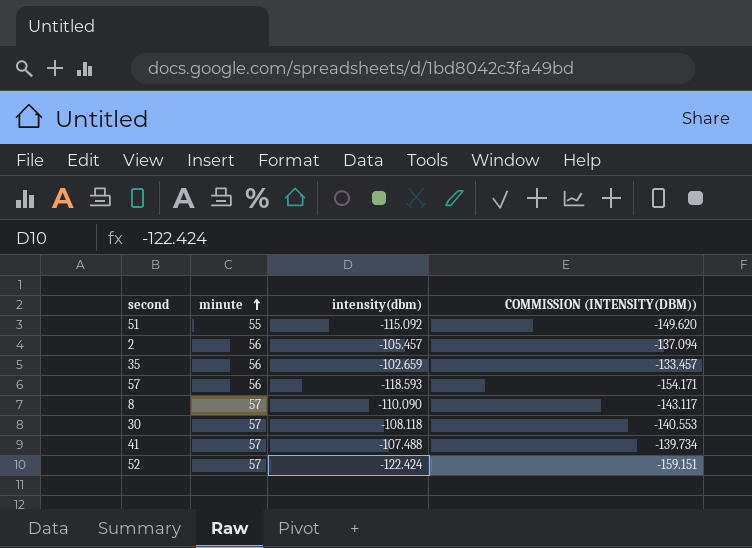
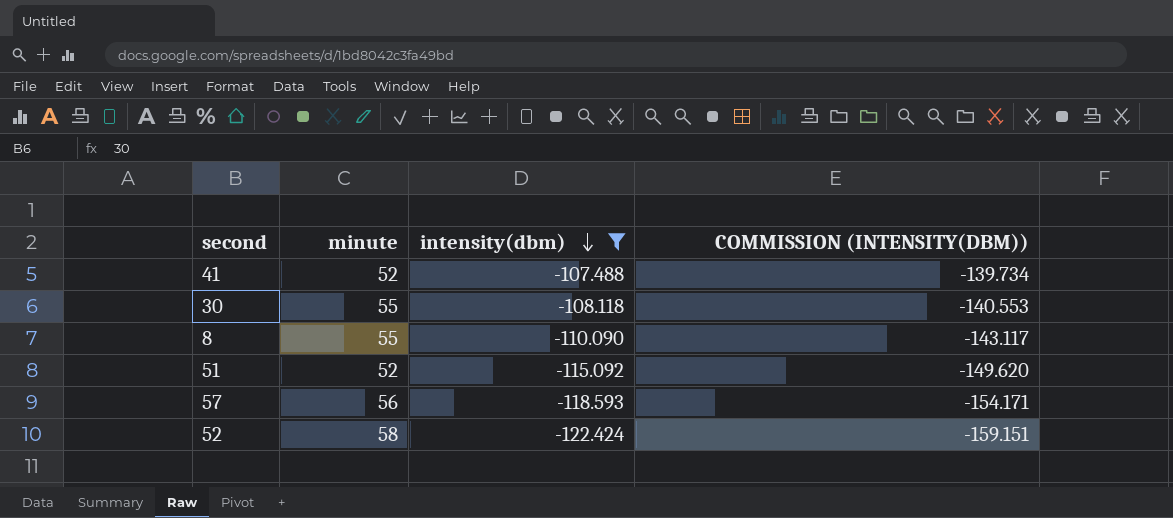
filter: none -> intensity(dbm) <= -107.488
row order: minute ascending -> intensity(dbm) descending
41 | minute: 57 -> 52
30 | minute: 57 -> 55
8 | minute: 57 -> 55
51 | minute: 55 -> 52
52 | minute: 57 -> 58

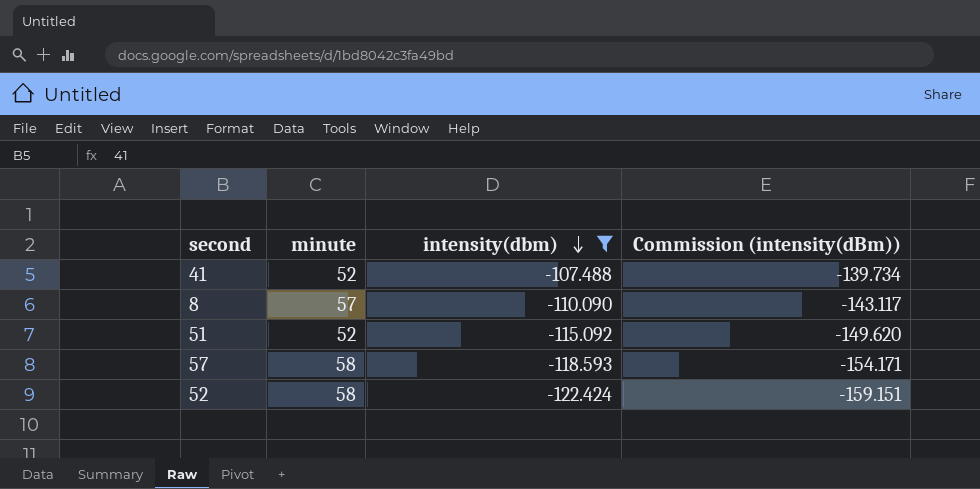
column name: COMMISSION (INTENSITY(DBM)) -> Commission (intensity(dBm))
row 30: 55 | -108.118 | -140.553 -> none
8 | minute: 55 -> 57
57 | minute: 56 -> 58

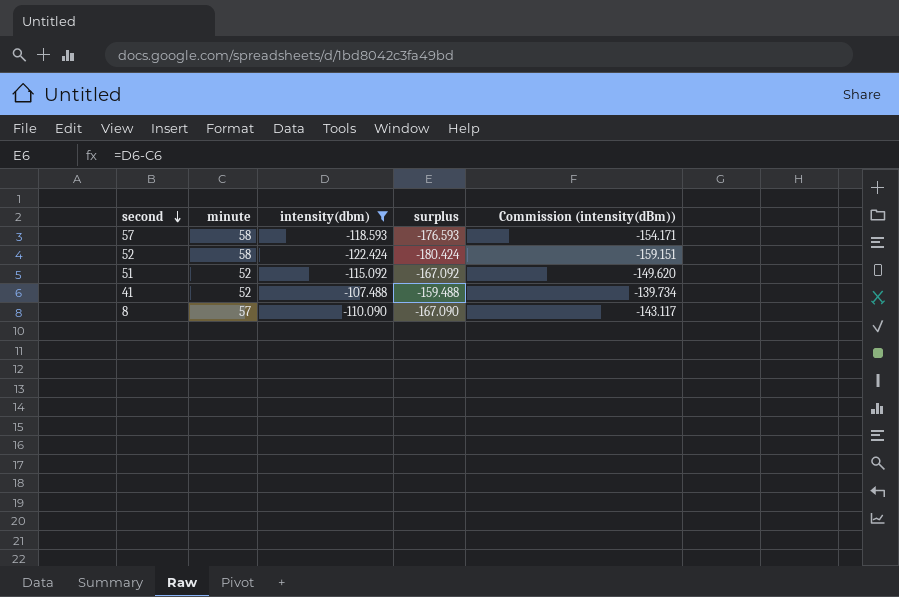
row order: intensity(dbm) descending -> second descending
column surplus | formula: none -> [intensity(dbm)] - [minute]

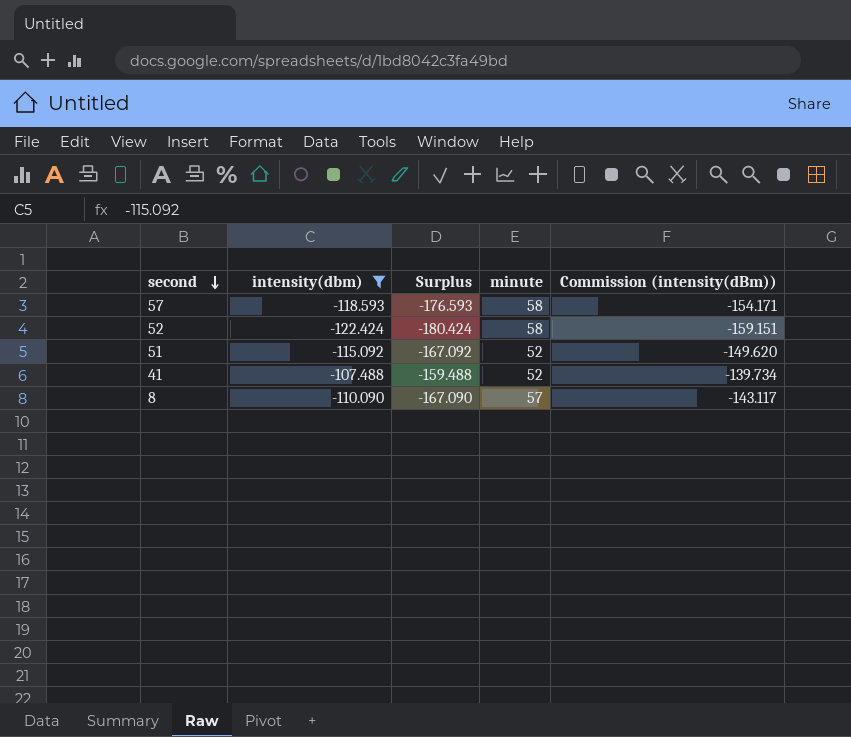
column name: surplus -> Surplus
column minute | position: 2 -> 4

